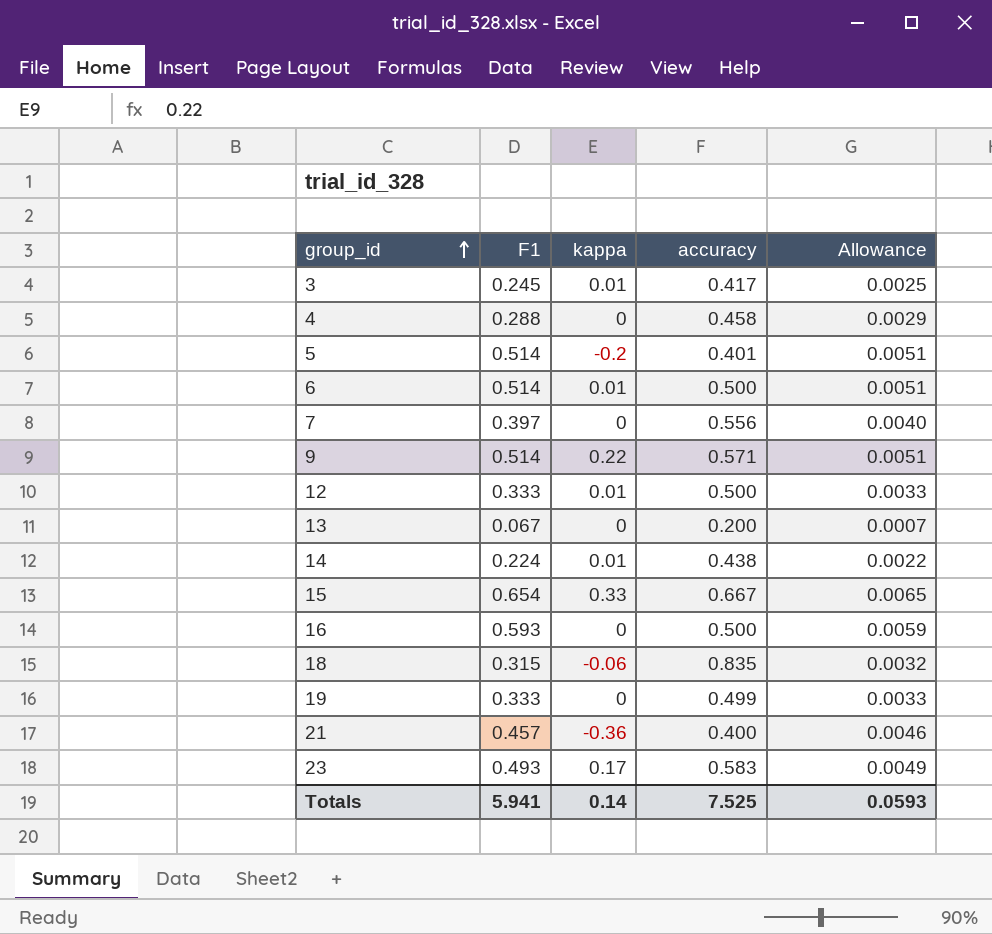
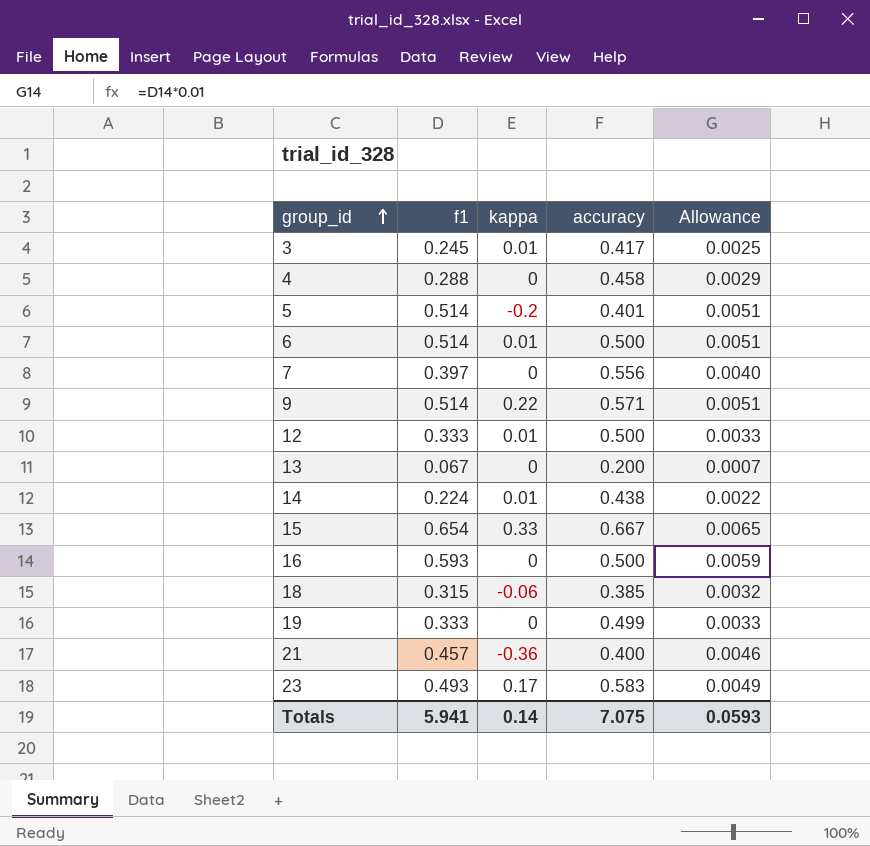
column name: F1 -> f1
18 | accuracy: 0.835 -> 0.385
Totals | accuracy: 7.525 -> 7.075

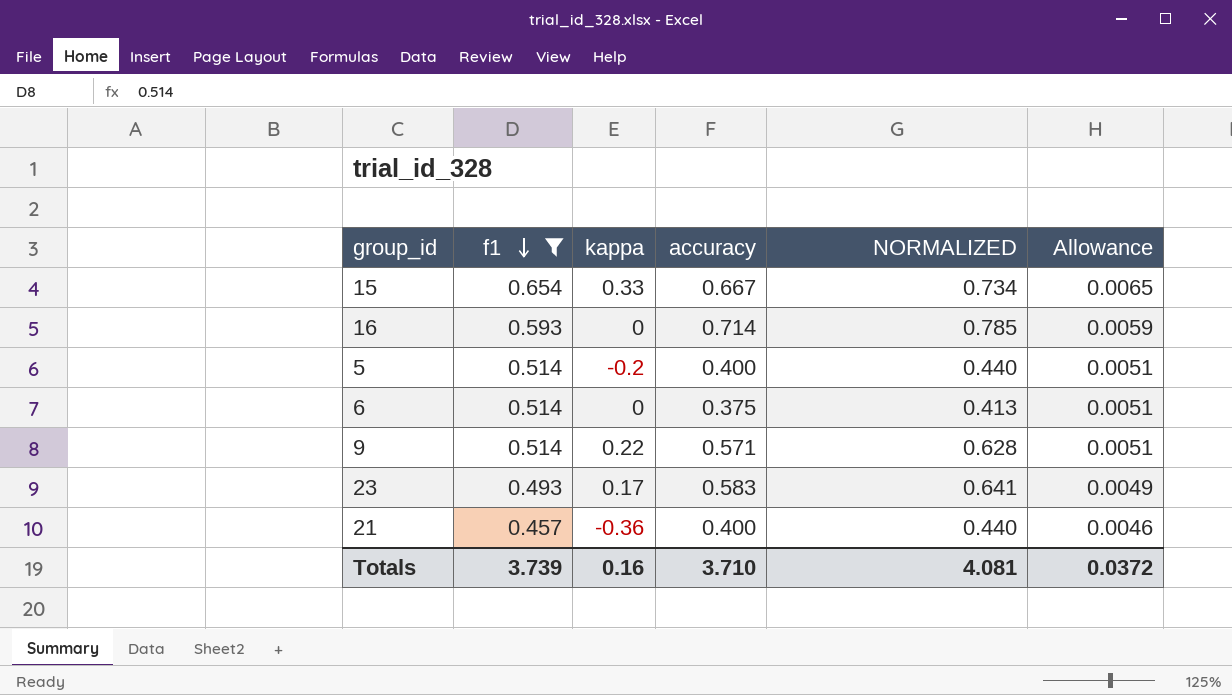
filter: none -> f1 >= 0.457
row order: group_id ascending -> f1 descending
column NORMALIZED | formula: none -> [accuracy] * 1.1
16 | accuracy: 0.500 -> 0.714
5 | accuracy: 0.401 -> 0.400
6 | kappa: 0.01 -> 0
6 | accuracy: 0.500 -> 0.375
Totals | f1: 5.941 -> 3.739
Totals | kappa: 0.14 -> 0.16
Totals | accuracy: 7.075 -> 3.710
Totals | Allowance: 0.0593 -> 0.0372

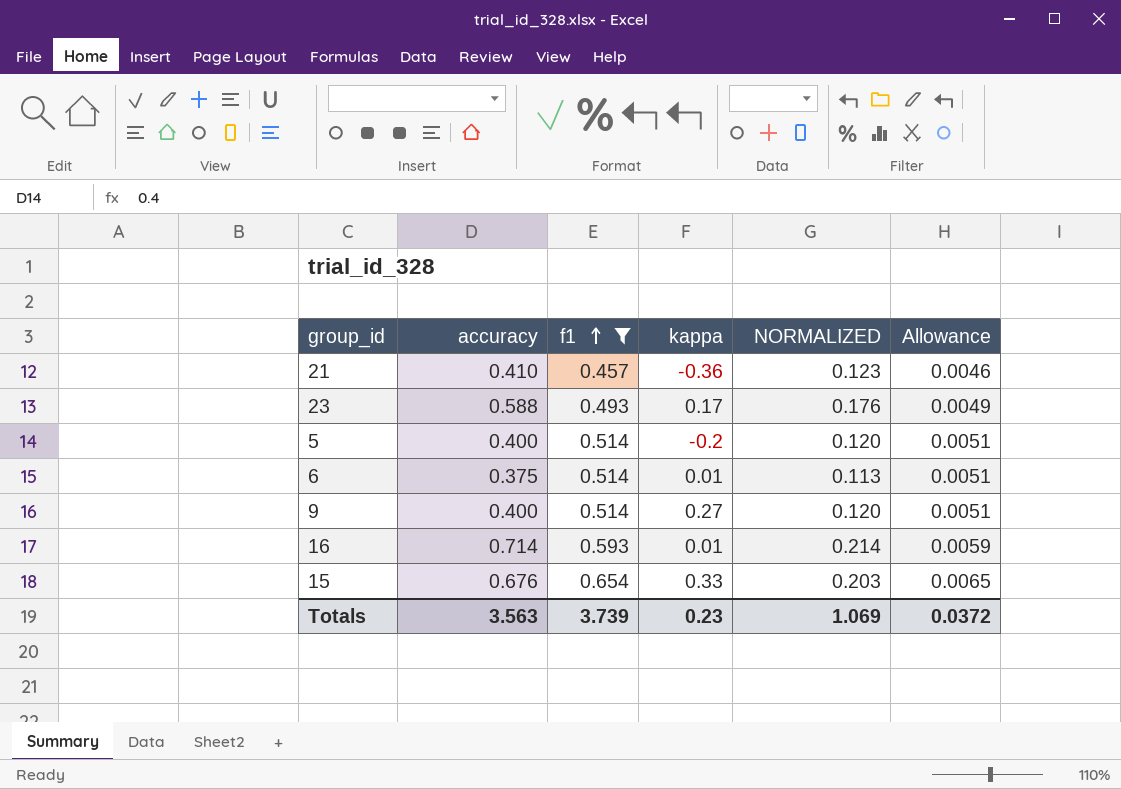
row order: f1 descending -> f1 ascending
column accuracy | position: 4 -> 2
column NORMALIZED | formula: [accuracy] * 1.1 -> [accuracy] * 0.3
21 | accuracy: 0.400 -> 0.410
23 | accuracy: 0.583 -> 0.588
6 | kappa: 0 -> 0.01
9 | accuracy: 0.571 -> 0.400
9 | kappa: 0.22 -> 0.27
16 | kappa: 0 -> 0.01
15 | accuracy: 0.667 -> 0.676
Totals | accuracy: 3.710 -> 3.563
Totals | kappa: 0.16 -> 0.23
Totals | NORMALIZED: 4.081 -> 1.069

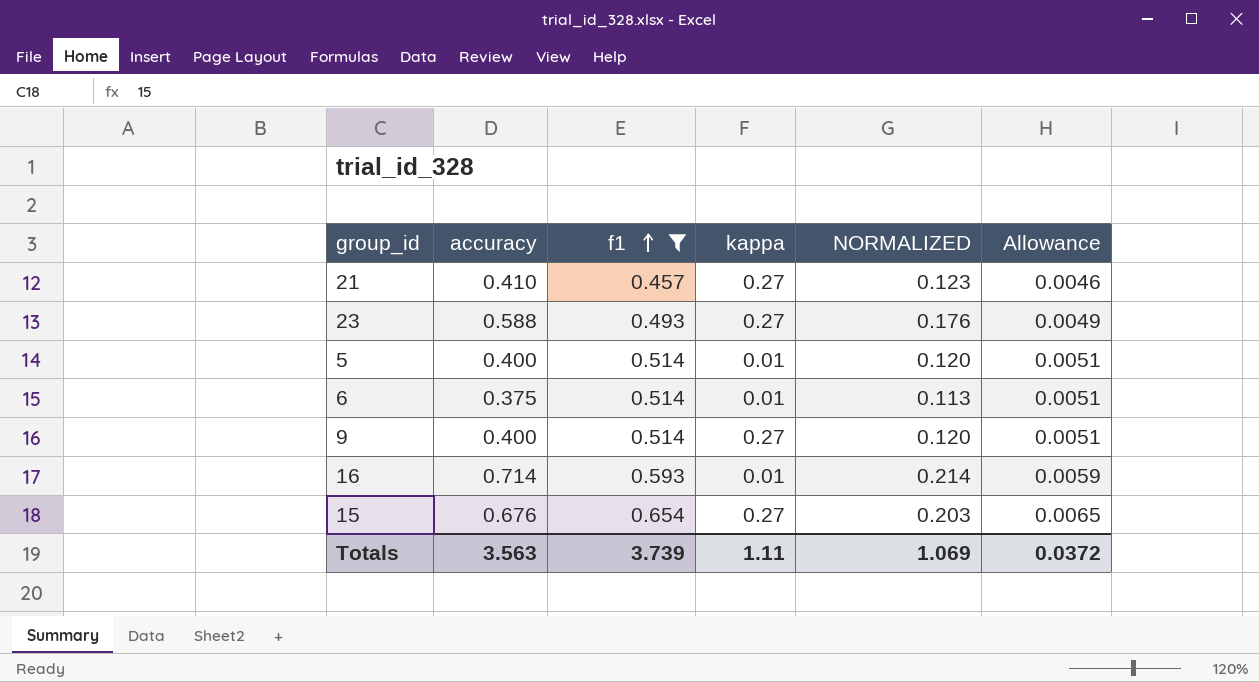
21 | kappa: -0.36 -> 0.27
23 | kappa: 0.17 -> 0.27
5 | kappa: -0.2 -> 0.01
15 | kappa: 0.33 -> 0.27
Totals | kappa: 0.23 -> 1.11

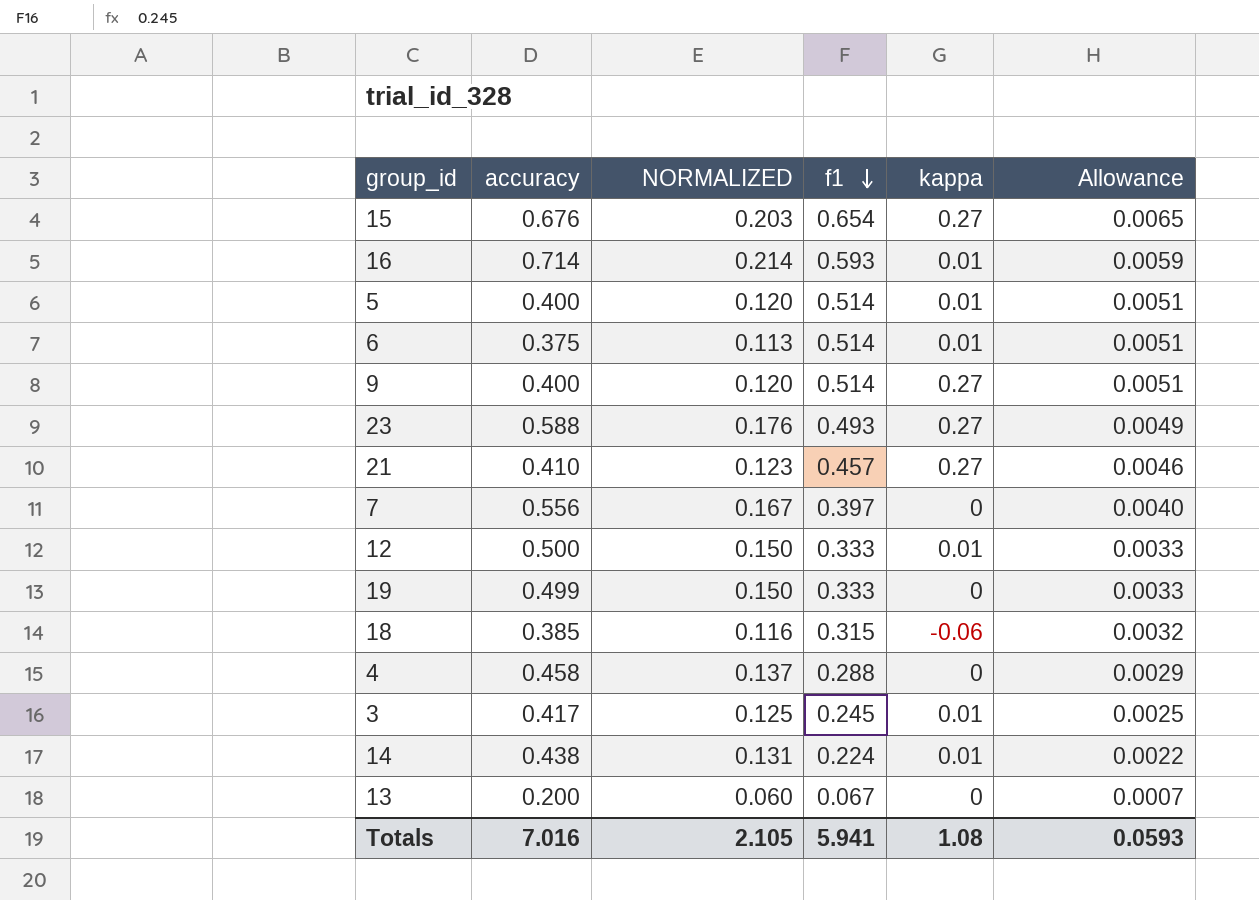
filter: f1 >= 0.457 -> none
row order: f1 ascending -> f1 descending
column NORMALIZED | position: 5 -> 3
Totals | accuracy: 3.563 -> 7.016
Totals | NORMALIZED: 1.069 -> 2.105
Totals | f1: 3.739 -> 5.941
Totals | kappa: 1.11 -> 1.08
Totals | Allowance: 0.0372 -> 0.0593

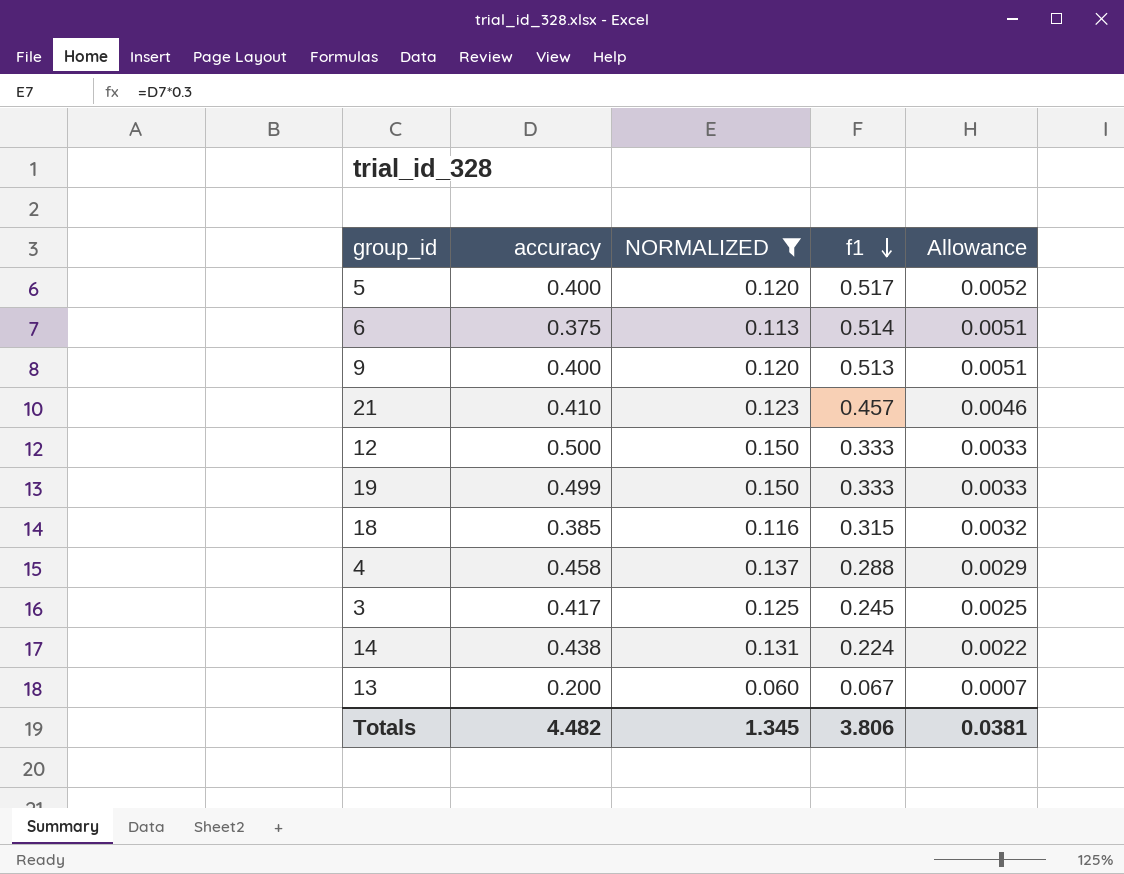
filter: none -> NORMALIZED <= 0.150
column kappa | position: 5 -> none
5 | f1: 0.514 -> 0.517
5 | Allowance: 0.0051 -> 0.0052
9 | f1: 0.514 -> 0.513
Totals | accuracy: 7.016 -> 4.482
Totals | NORMALIZED: 2.105 -> 1.345
Totals | f1: 5.941 -> 3.806
Totals | Allowance: 0.0593 -> 0.0381

